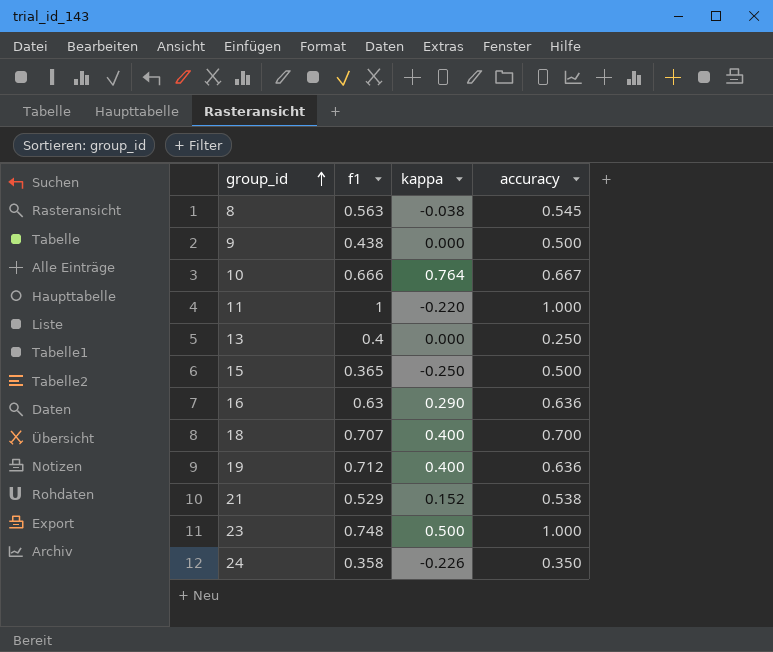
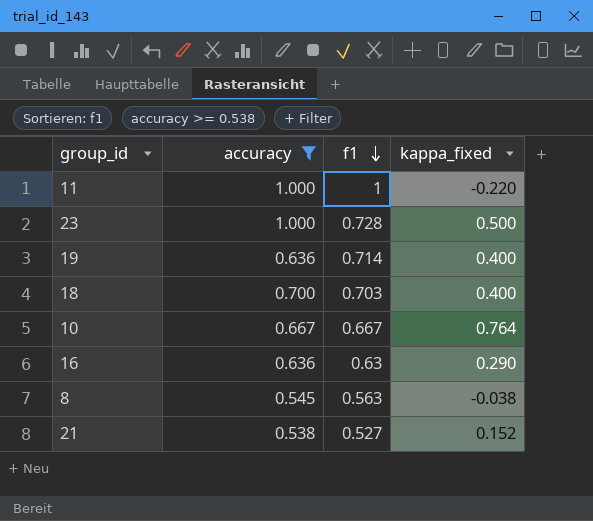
filter: none -> accuracy >= 0.538
row order: group_id ascending -> f1 descending
column accuracy | position: 4 -> 2
column name: kappa -> kappa_fixed
23 | f1: 0.748 -> 0.728
19 | f1: 0.712 -> 0.714
18 | f1: 0.707 -> 0.703
10 | f1: 0.666 -> 0.667
21 | f1: 0.529 -> 0.527

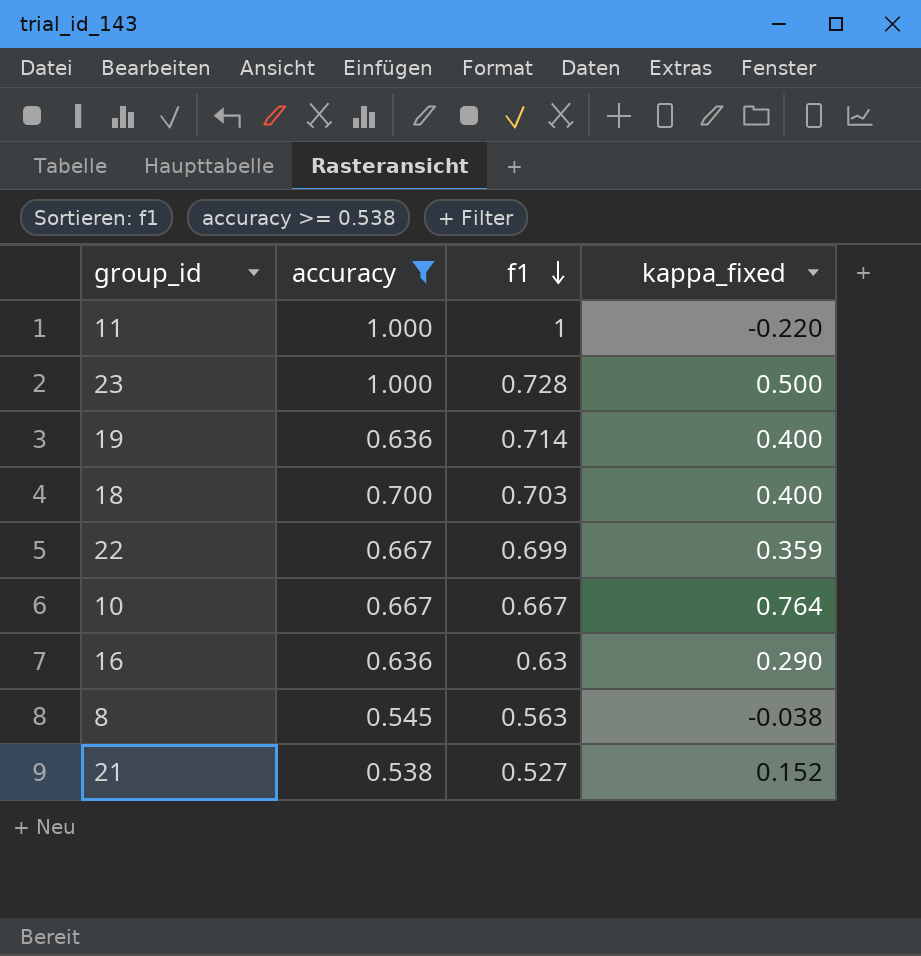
row 22: none -> 0.667 | 0.699 | 0.359

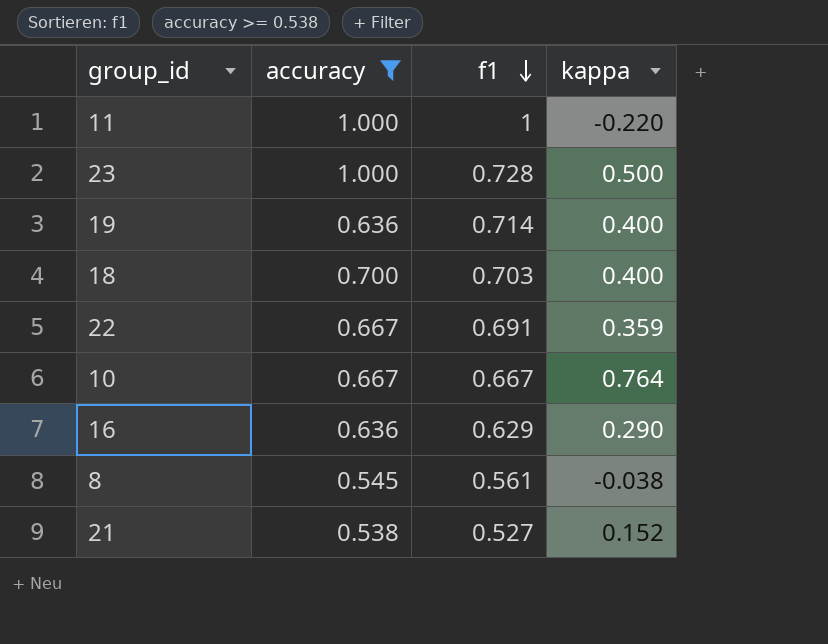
column name: kappa_fixed -> kappa
22 | f1: 0.699 -> 0.691
16 | f1: 0.63 -> 0.629
8 | f1: 0.563 -> 0.561

